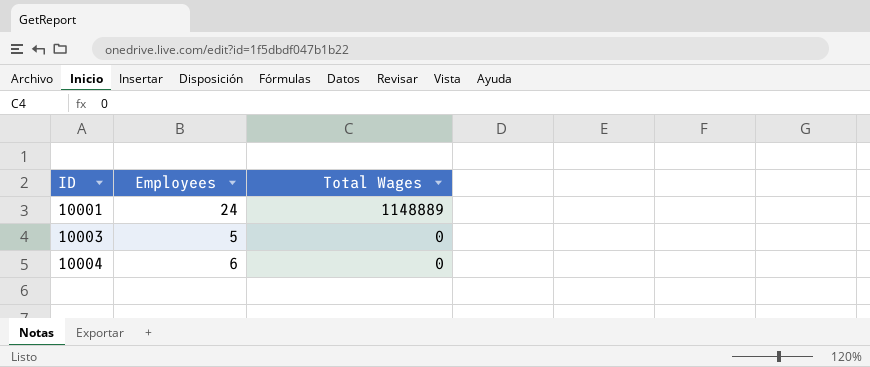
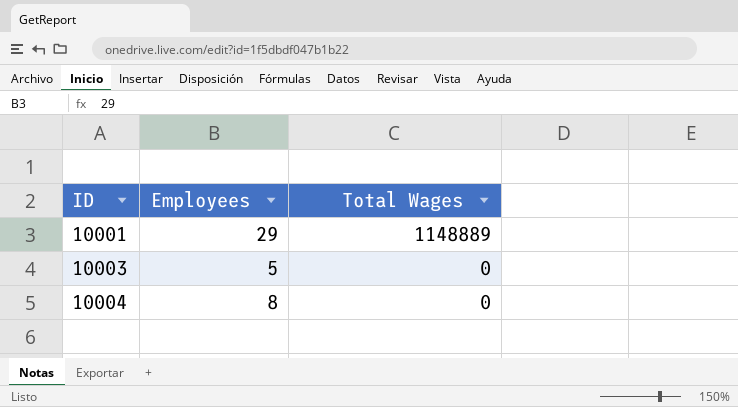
10001 | Employees: 24 -> 29
10004 | Employees: 6 -> 8

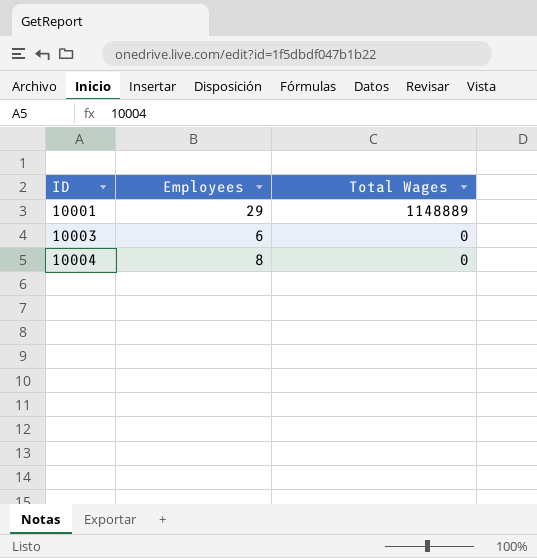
10003 | Employees: 5 -> 6

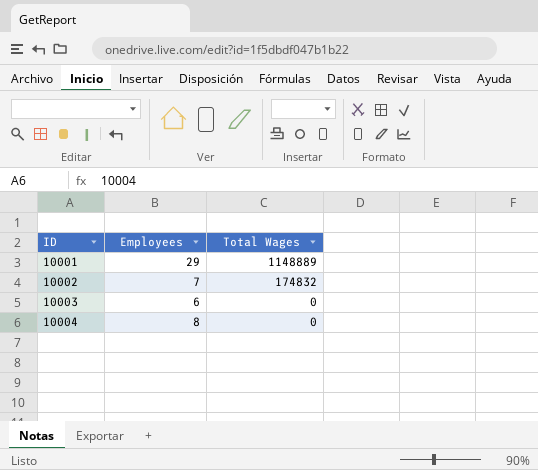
row 10002: none -> 7 | 174832

